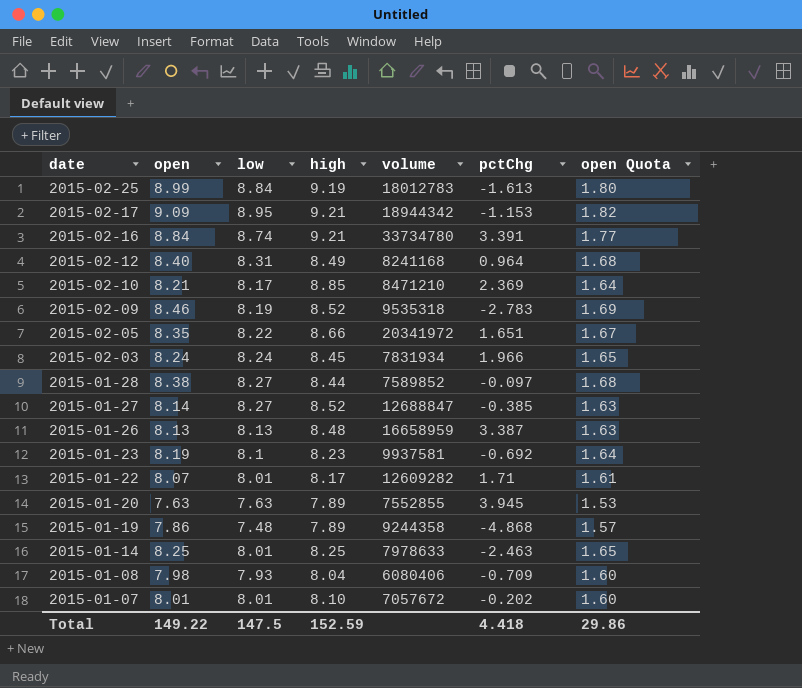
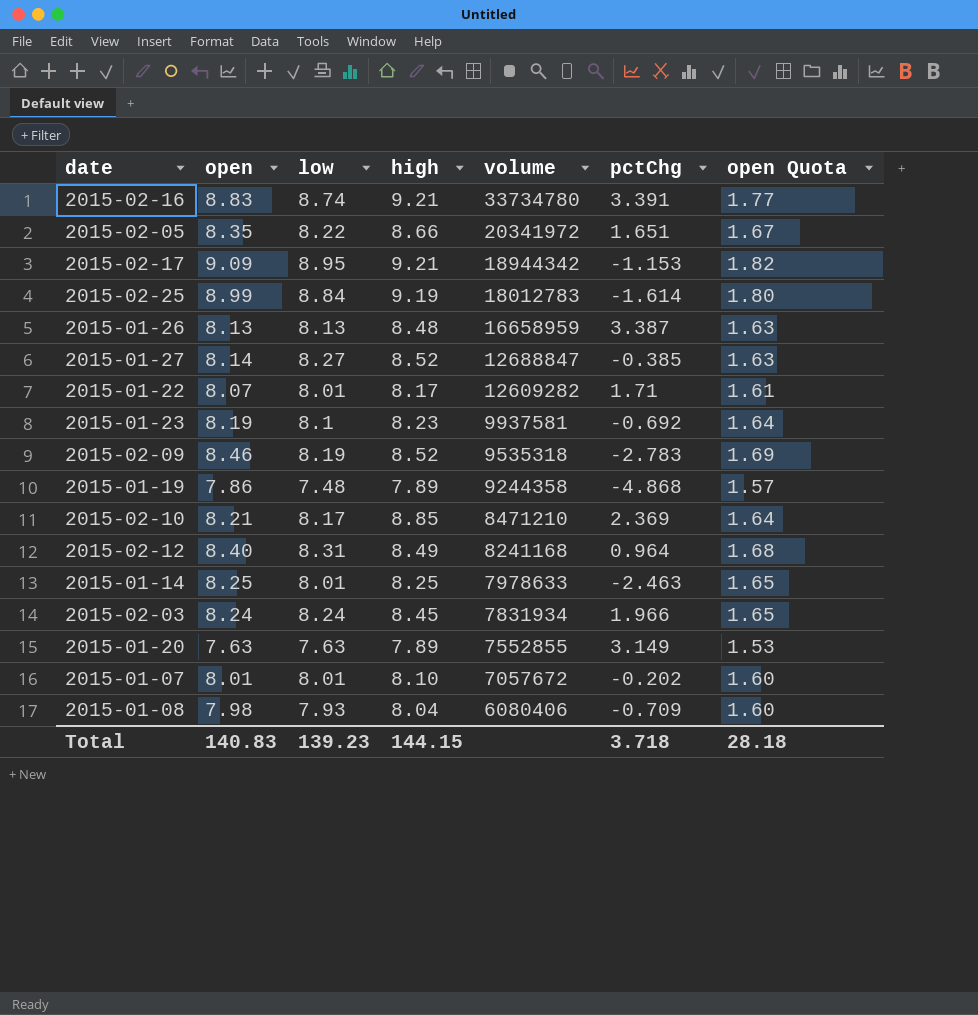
row order: date descending -> volume descending
row 2015-01-28: 8.38 | 8.27 | 8.44 | 7589852 | -0.097 | 1.68 -> none
2015-02-16 | open: 8.84 -> 8.83
2015-02-25 | pctChg: -1.613 -> -1.614
2015-01-20 | pctChg: 3.945 -> 3.149
Total | open: 149.22 -> 140.83
Total | low: 147.5 -> 139.23
Total | high: 152.59 -> 144.15
Total | pctChg: 4.418 -> 3.718
Total | open Quota: 29.86 -> 28.18

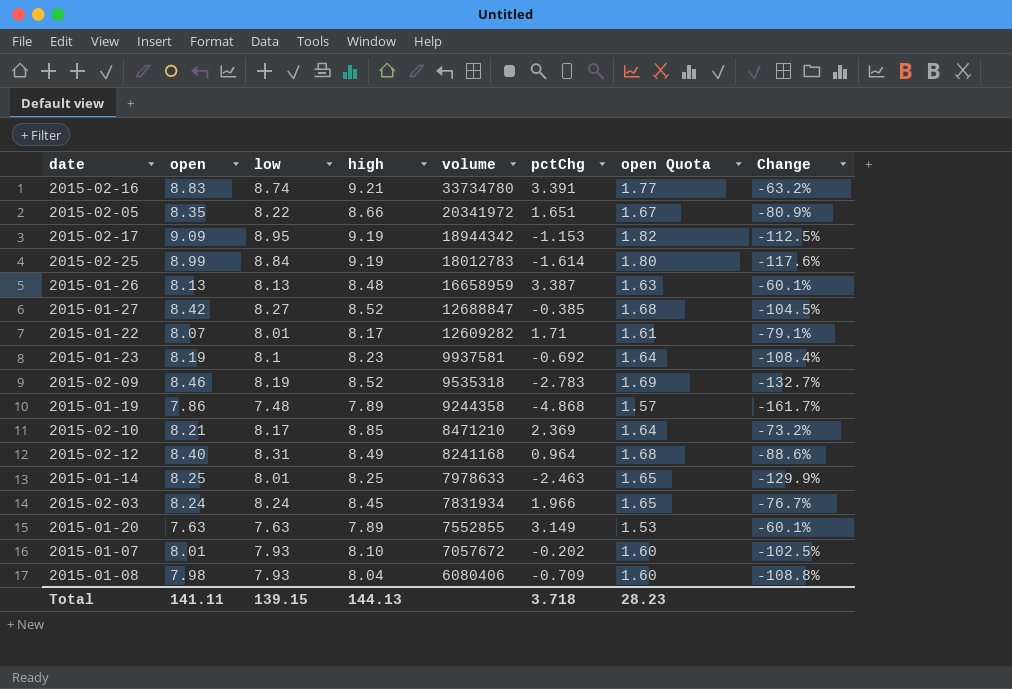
column Change | formula: none -> ([pctChg] - [high]) / [high]
2015-02-17 | high: 9.21 -> 9.19
2015-01-27 | open: 8.14 -> 8.42
2015-01-27 | open Quota: 1.63 -> 1.68
2015-01-07 | low: 8.01 -> 7.93
Total | open: 140.83 -> 141.11
Total | low: 139.23 -> 139.15
Total | high: 144.15 -> 144.13
Total | open Quota: 28.18 -> 28.23

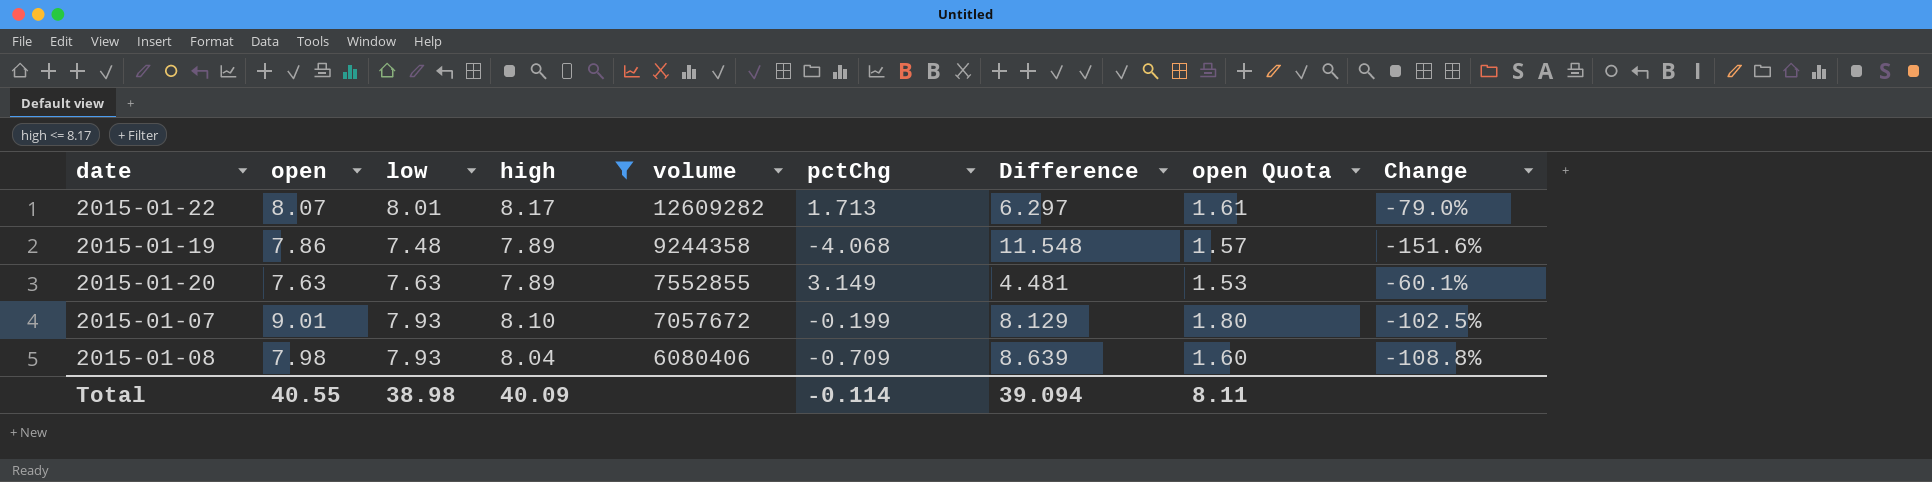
filter: none -> high <= 8.17
column Difference | formula: none -> [low] - [pctChg]
2015-01-22 | pctChg: 1.71 -> 1.713
2015-01-22 | Change: -79.1% -> -79.0%
2015-01-19 | pctChg: -4.868 -> -4.068
2015-01-19 | Change: -161.7% -> -151.6%
2015-01-07 | open: 8.01 -> 9.01
2015-01-07 | pctChg: -0.202 -> -0.199
2015-01-07 | open Quota: 1.60 -> 1.80
Total | open: 141.11 -> 40.55
Total | low: 139.15 -> 38.98
Total | high: 144.13 -> 40.09
Total | pctChg: 3.718 -> -0.114
Total | open Quota: 28.23 -> 8.11

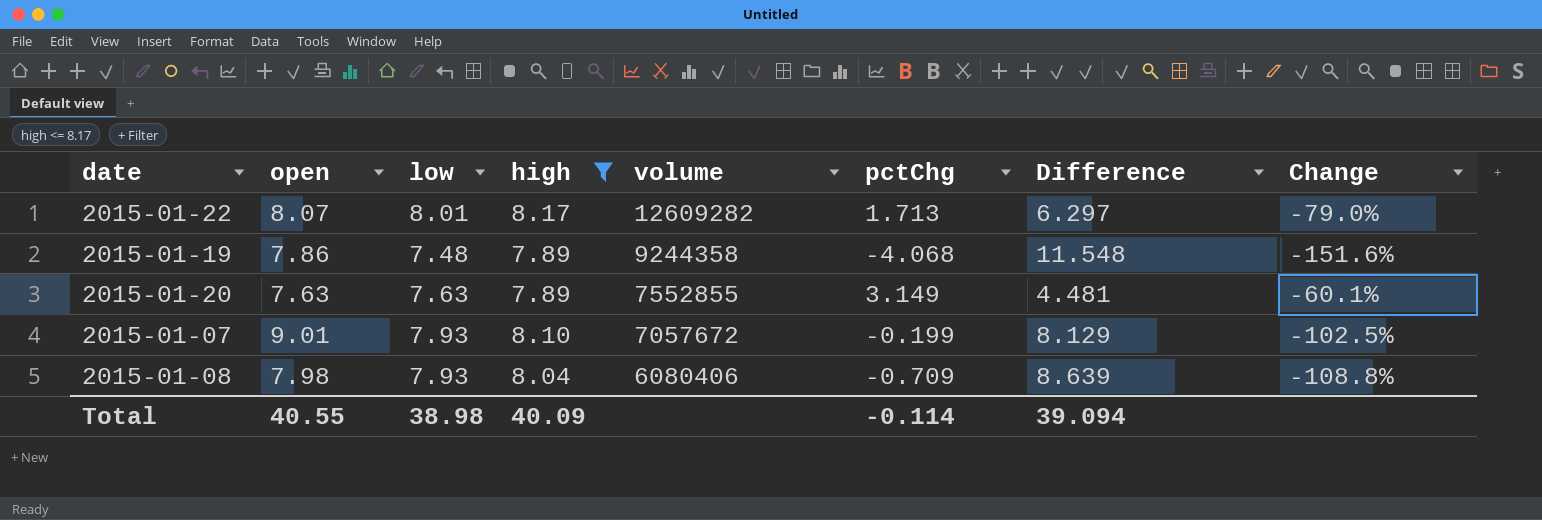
column open Quota | formula: [open] * 0.2 -> none

